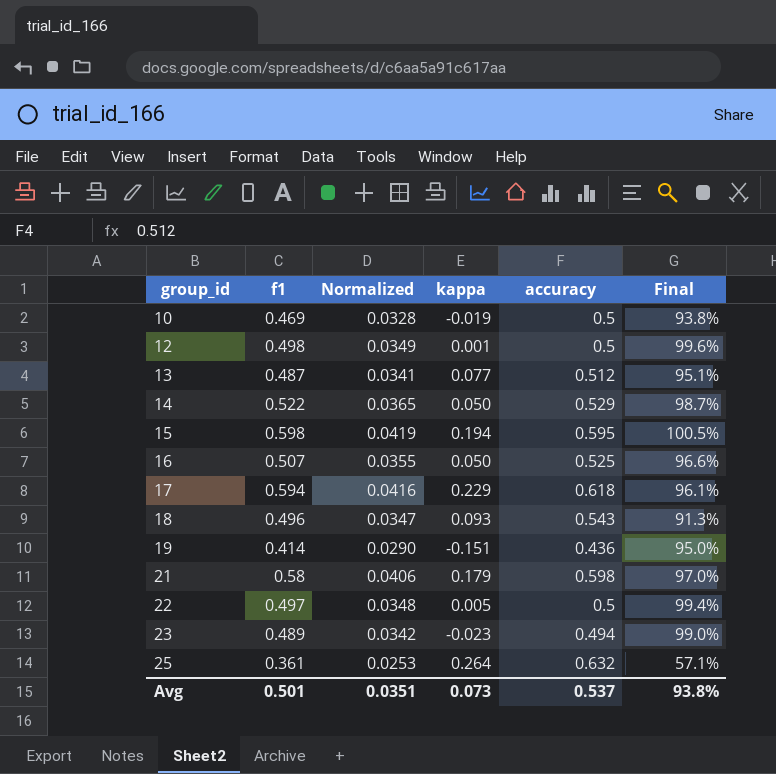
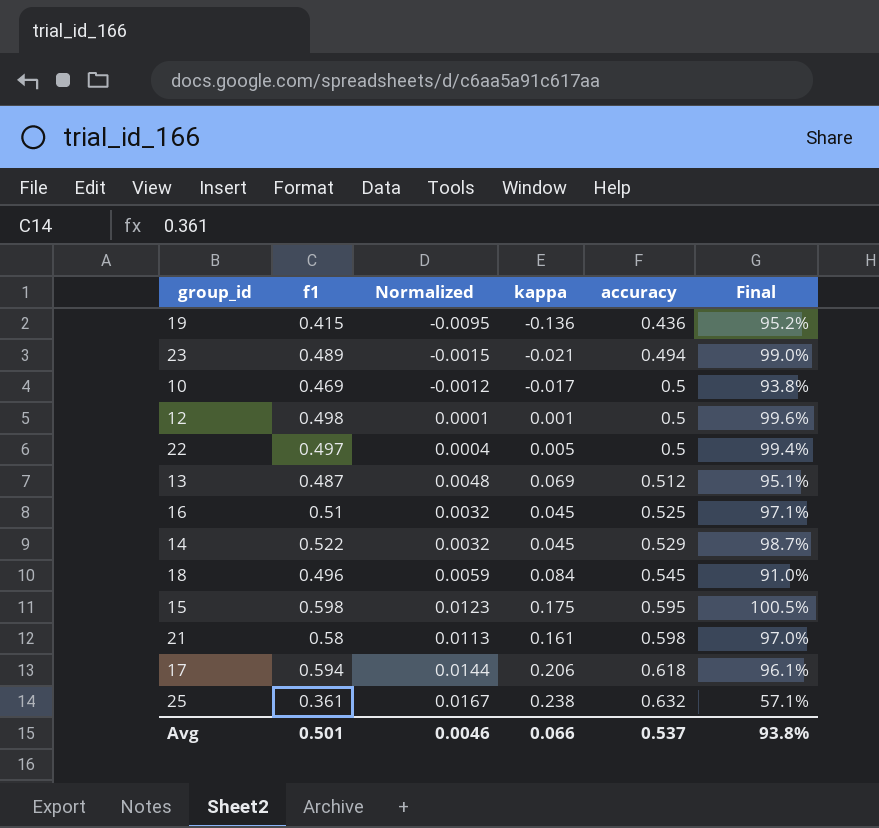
row order: group_id ascending -> accuracy ascending
column Normalized | formula: [f1] * 0.07 -> [kappa] * 0.07
19 | f1: 0.414 -> 0.415
19 | kappa: -0.151 -> -0.136
19 | Final: 95.0% -> 95.2%
23 | kappa: -0.023 -> -0.021
10 | kappa: -0.019 -> -0.017
13 | kappa: 0.077 -> 0.069
16 | f1: 0.507 -> 0.51
16 | kappa: 0.050 -> 0.045
16 | Final: 96.6% -> 97.1%
14 | kappa: 0.050 -> 0.045
18 | kappa: 0.093 -> 0.084
18 | accuracy: 0.543 -> 0.545
18 | Final: 91.3% -> 91.0%
15 | kappa: 0.194 -> 0.175
21 | kappa: 0.179 -> 0.161
17 | kappa: 0.229 -> 0.206
25 | kappa: 0.264 -> 0.238
Avg | Normalized: 0.0351 -> 0.0046
Avg | kappa: 0.073 -> 0.066

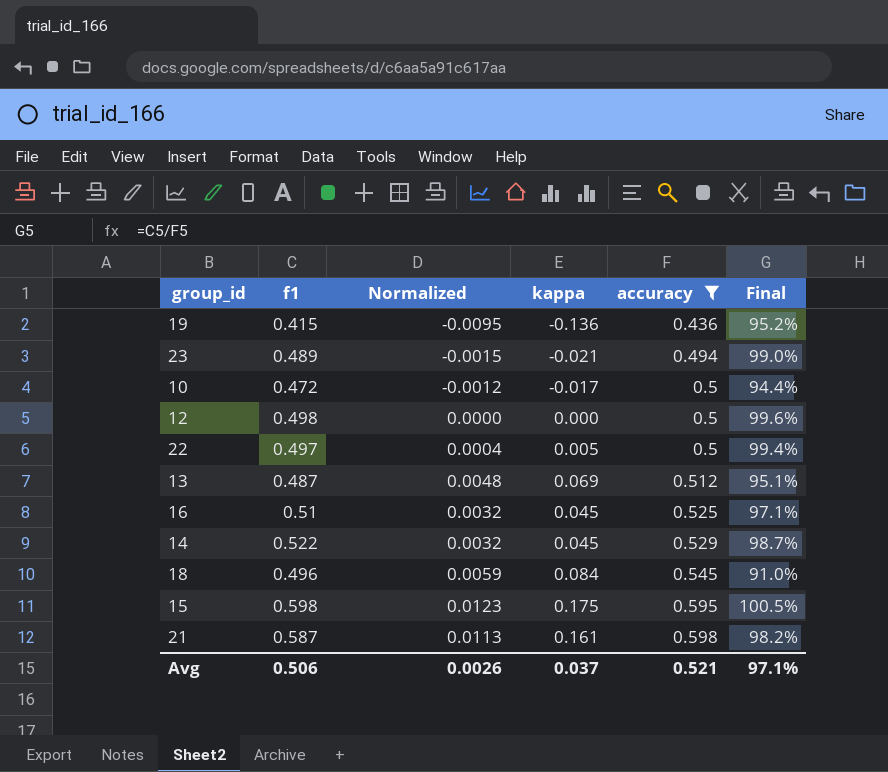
filter: none -> accuracy <= 0.598
10 | f1: 0.469 -> 0.472
10 | Final: 93.8% -> 94.4%
12 | Normalized: 0.0001 -> 0.0000
12 | kappa: 0.001 -> 0.000
21 | f1: 0.58 -> 0.587
21 | Final: 97.0% -> 98.2%
Avg | f1: 0.501 -> 0.506
Avg | Normalized: 0.0046 -> 0.0026
Avg | kappa: 0.066 -> 0.037
Avg | accuracy: 0.537 -> 0.521
Avg | Final: 93.8% -> 97.1%

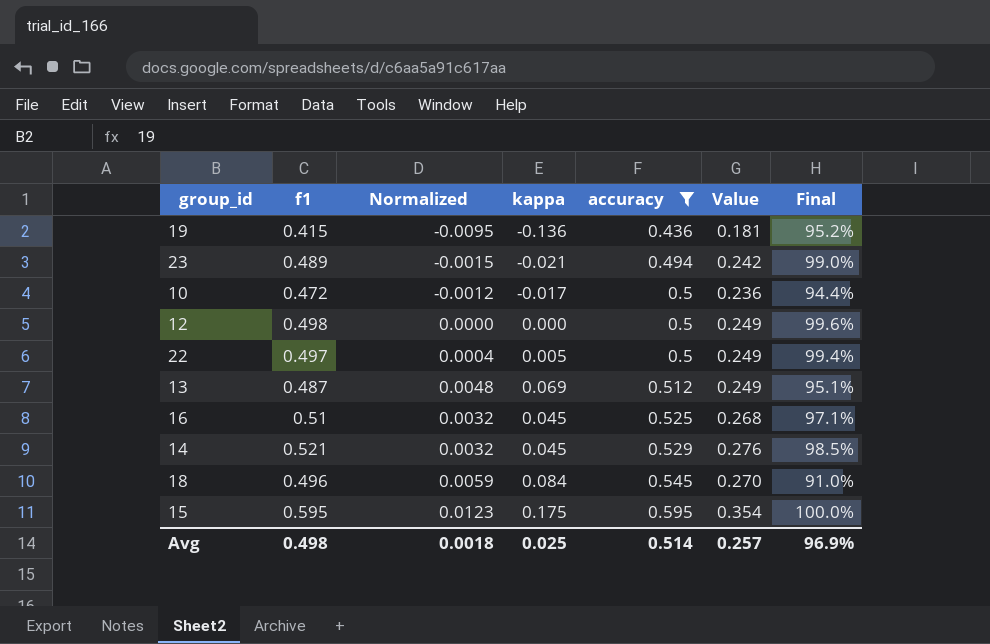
column Value | formula: none -> [f1] * [accuracy]
row 21: 0.587 | 0.0113 | 0.161 | 0.598 | 98.2% -> none
14 | f1: 0.522 -> 0.521
14 | Final: 98.7% -> 98.5%
15 | f1: 0.598 -> 0.595
15 | Final: 100.5% -> 100.0%
Avg | f1: 0.506 -> 0.498
Avg | Normalized: 0.0026 -> 0.0018
Avg | kappa: 0.037 -> 0.025
Avg | accuracy: 0.521 -> 0.514
Avg | Final: 97.1% -> 96.9%

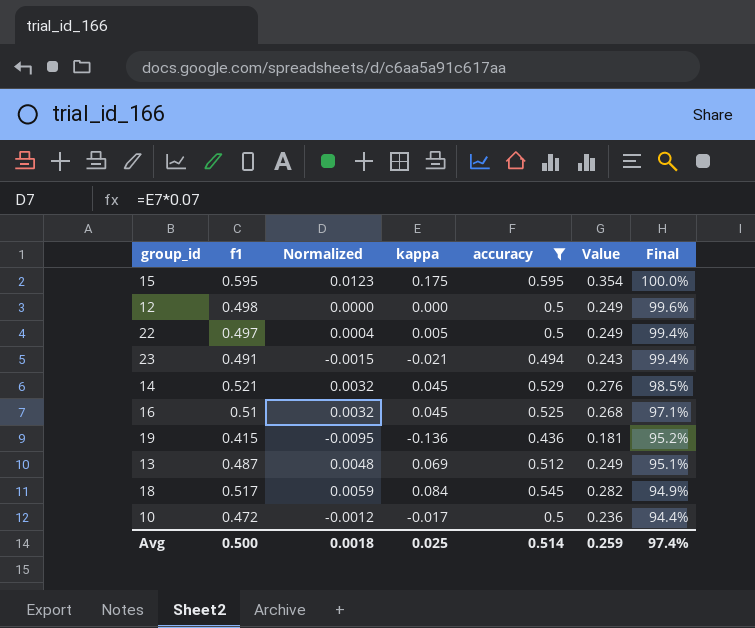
row order: accuracy ascending -> Final descending
23 | f1: 0.489 -> 0.491
23 | Value: 0.242 -> 0.243
23 | Final: 99.0% -> 99.4%
18 | f1: 0.496 -> 0.517
18 | Value: 0.270 -> 0.282
18 | Final: 91.0% -> 94.9%
Avg | f1: 0.498 -> 0.500
Avg | Value: 0.257 -> 0.259
Avg | Final: 96.9% -> 97.4%

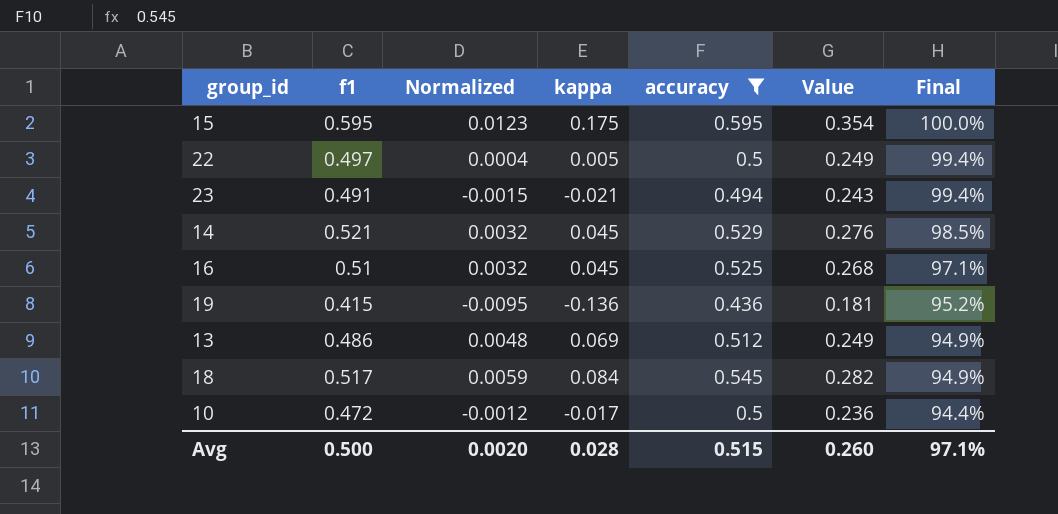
row 12: 0.498 | 0.0000 | 0.000 | 0.5 | 0.249 | 99.6% -> none
13 | f1: 0.487 -> 0.486
13 | Final: 95.1% -> 94.9%
Avg | Normalized: 0.0018 -> 0.0020
Avg | kappa: 0.025 -> 0.028
Avg | accuracy: 0.514 -> 0.515
Avg | Value: 0.259 -> 0.260
Avg | Final: 97.4% -> 97.1%

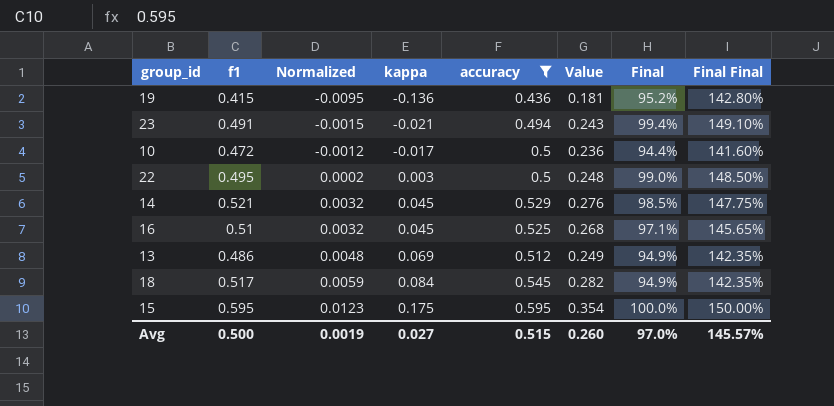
row order: Final descending -> Normalized ascending
column Final Final | formula: none -> [Final] * 1.5
22 | f1: 0.497 -> 0.495
22 | Normalized: 0.0004 -> 0.0002
22 | kappa: 0.005 -> 0.003
22 | Value: 0.249 -> 0.248
22 | Final: 99.4% -> 99.0%
Avg | Normalized: 0.0020 -> 0.0019
Avg | kappa: 0.028 -> 0.027
Avg | Final: 97.1% -> 97.0%

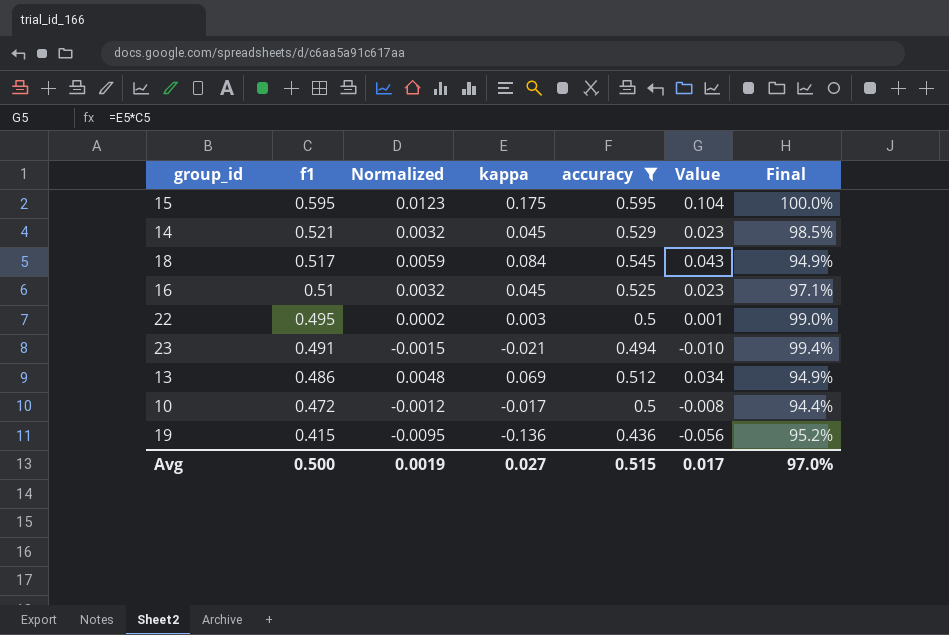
row order: Normalized ascending -> f1 descending
column Final Final | formula: [Final] * 1.5 -> none
column Value | formula: [f1] * [accuracy] -> [f1] * [kappa]
Avg | Value: 0.260 -> 0.017

